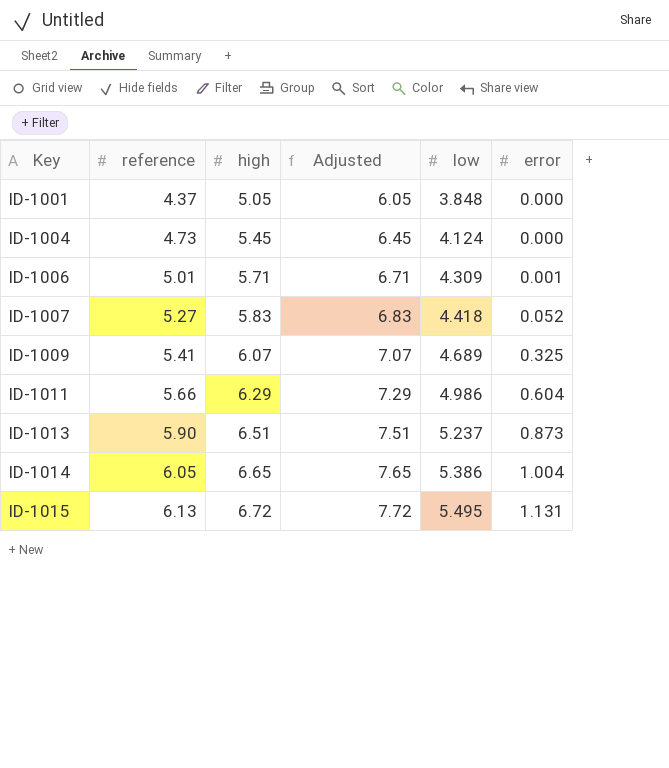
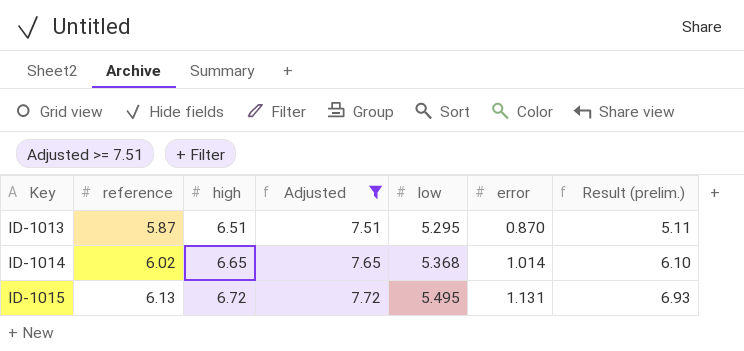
filter: none -> Adjusted >= 7.51
column Result (prelim.) | formula: none -> [reference] * [error]
ID-1013 | reference: 5.90 -> 5.87
ID-1013 | low: 5.237 -> 5.295
ID-1013 | error: 0.873 -> 0.870
ID-1014 | reference: 6.05 -> 6.02
ID-1014 | low: 5.386 -> 5.368
ID-1014 | error: 1.004 -> 1.014

